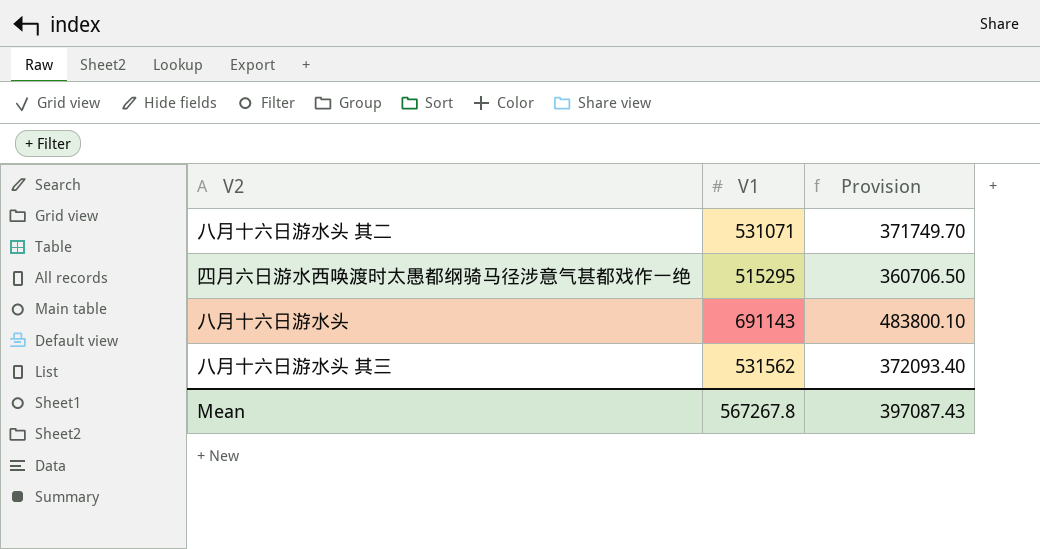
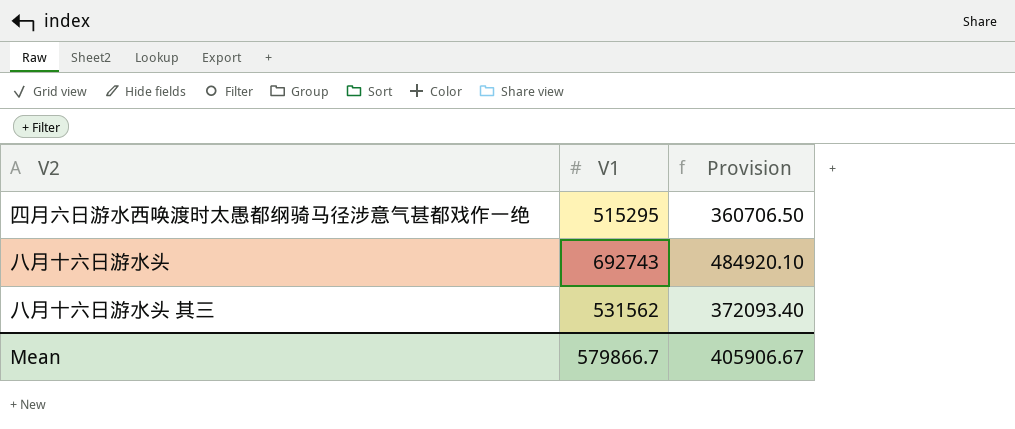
row 八月十六日游水头 其二: 531071 | 371749.70 -> none
八月十六日游水头 | V1: 691143 -> 692743
八月十六日游水头 | Provision: 483800.10 -> 484920.10
Mean | V1: 567267.8 -> 579866.7
Mean | Provision: 397087.43 -> 405906.67

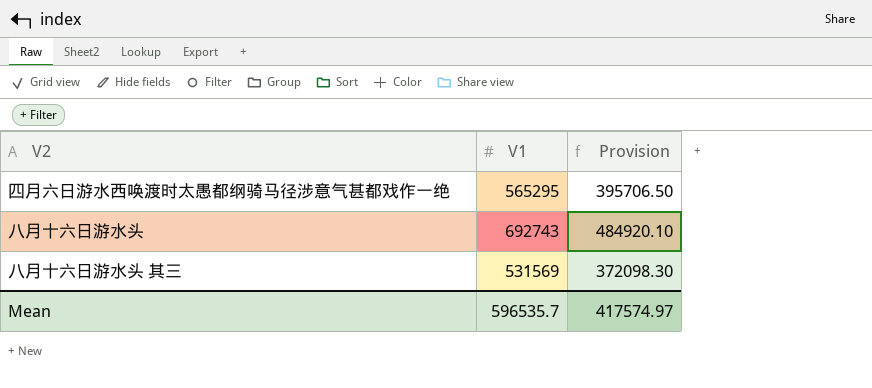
四月六日游水西唤渡时太愚都纲骑马径涉意气甚都戏作一绝 | V1: 515295 -> 565295
四月六日游水西唤渡时太愚都纲骑马径涉意气甚都戏作一绝 | Provision: 360706.50 -> 395706.50
八月十六日游水头 其三 | V1: 531562 -> 531569
八月十六日游水头 其三 | Provision: 372093.40 -> 372098.30
Mean | V1: 579866.7 -> 596535.7
Mean | Provision: 405906.67 -> 417574.97

